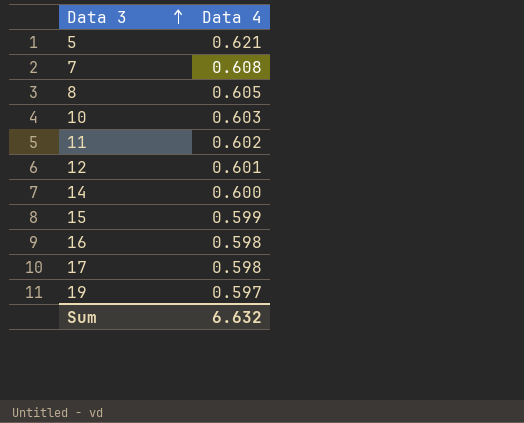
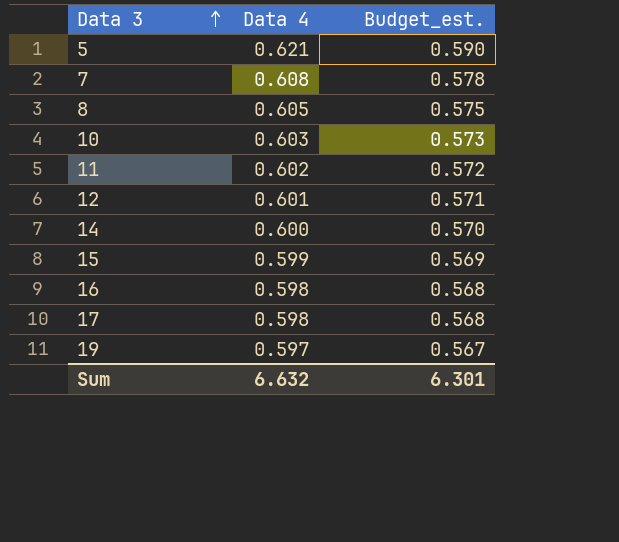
column Budget_est. | formula: none -> [Data 4] * 0.95

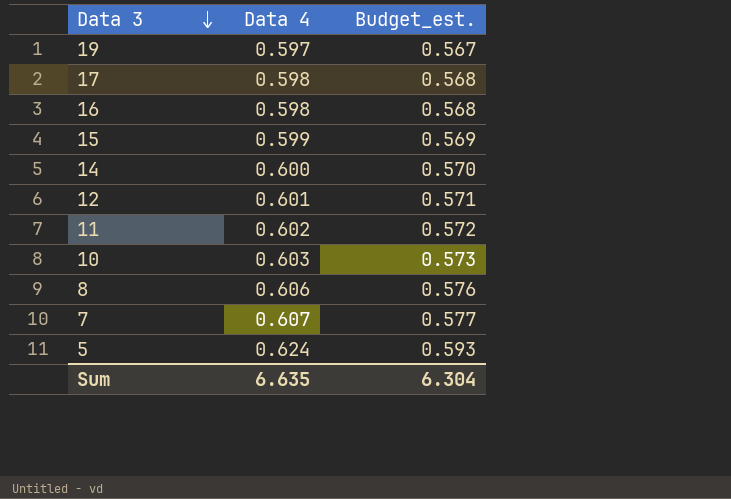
row order: Data 3 ascending -> Data 3 descending
8 | Data 4: 0.605 -> 0.606
8 | Budget_est.: 0.575 -> 0.576
7 | Data 4: 0.608 -> 0.607
7 | Budget_est.: 0.578 -> 0.577
5 | Data 4: 0.621 -> 0.624
5 | Budget_est.: 0.590 -> 0.593
Sum | Data 4: 6.632 -> 6.635
Sum | Budget_est.: 6.301 -> 6.304

